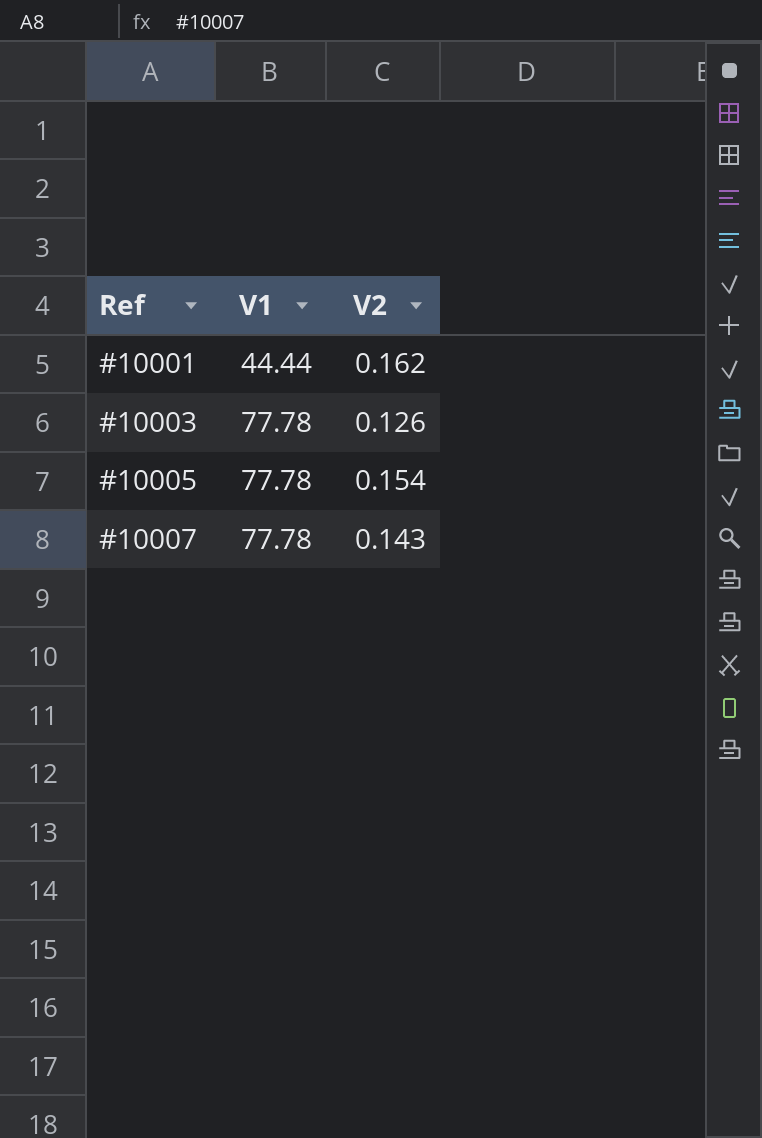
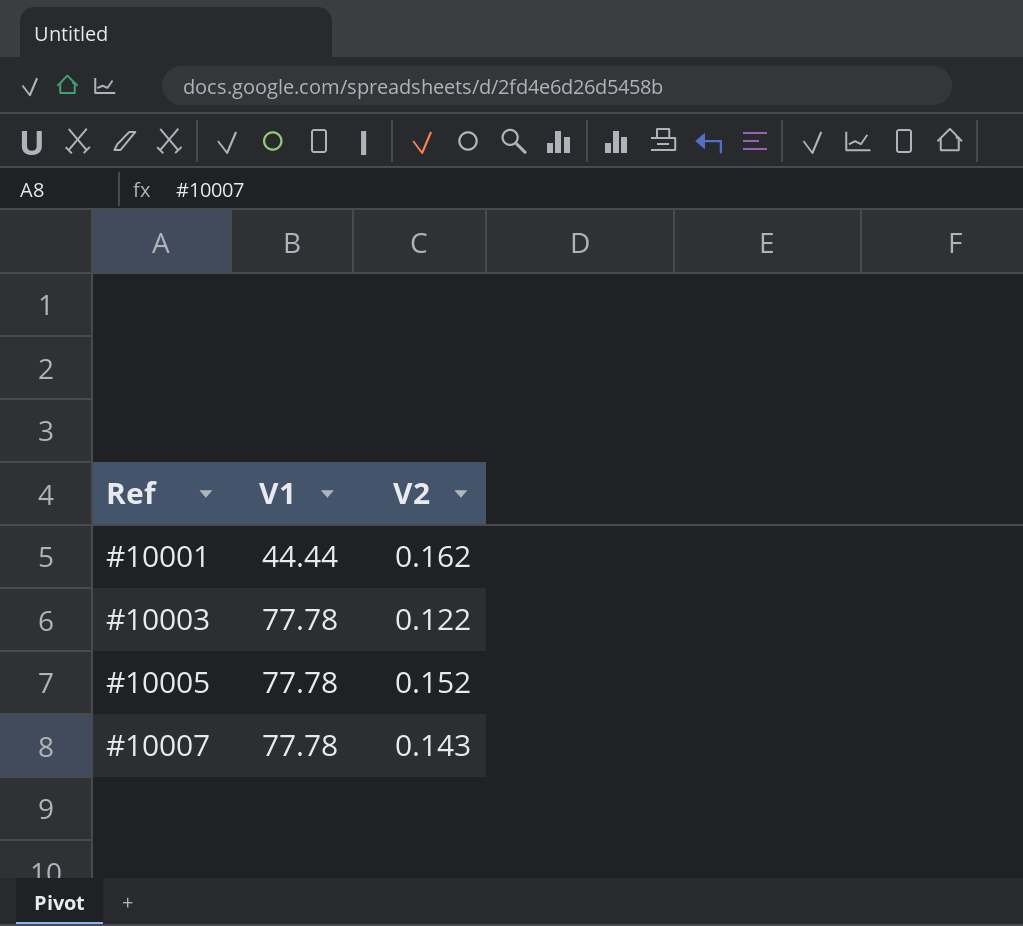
#10003 | V2: 0.126 -> 0.122
#10005 | V2: 0.154 -> 0.152

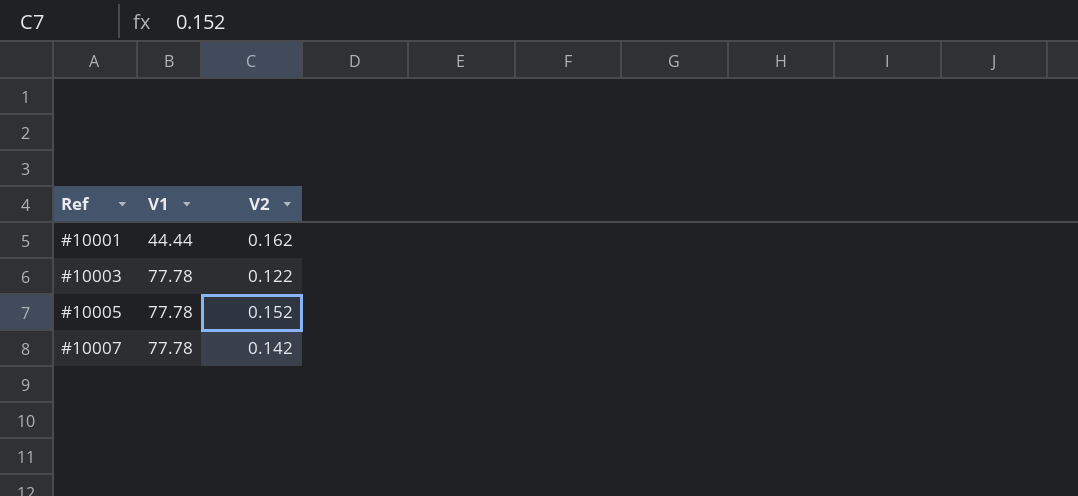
#10007 | V2: 0.143 -> 0.142

